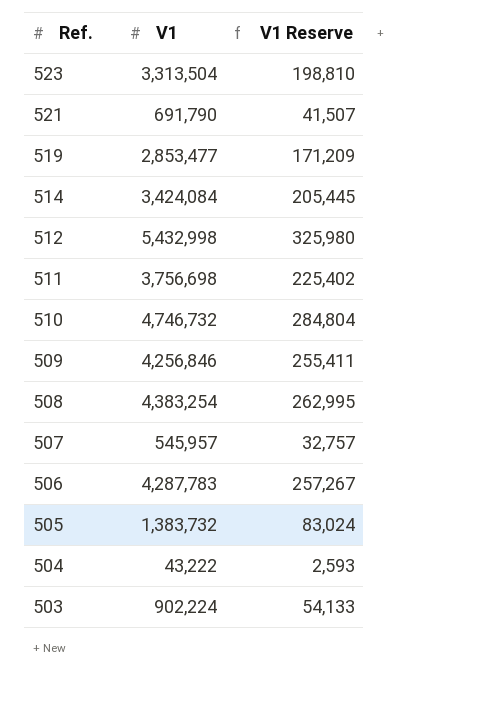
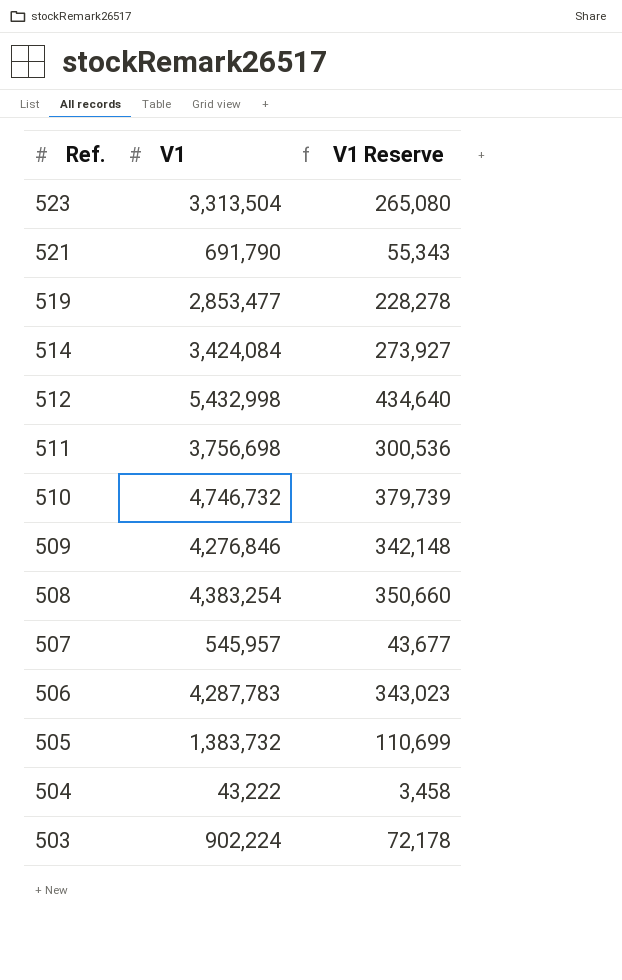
column V1 Reserve | formula: [V1] * 0.06 -> [V1] * 0.08
509 | V1: 4,256,846 -> 4,276,846

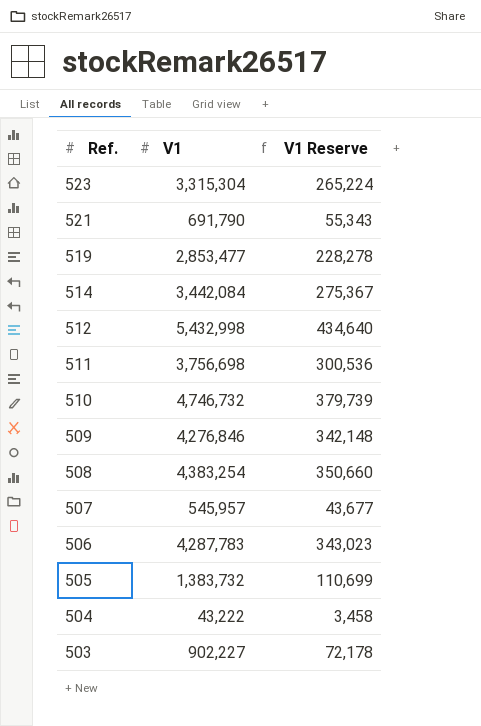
523 | V1: 3,313,504 -> 3,315,304
523 | V1 Reserve: 265,080 -> 265,224
514 | V1: 3,424,084 -> 3,442,084
514 | V1 Reserve: 273,927 -> 275,367
503 | V1: 902,224 -> 902,227

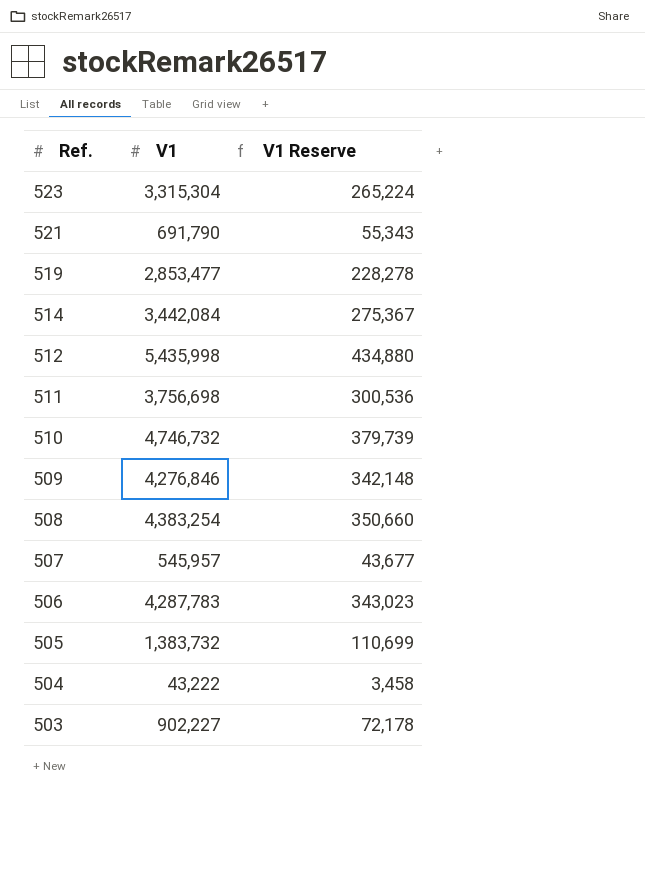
512 | V1: 5,432,998 -> 5,435,998
512 | V1 Reserve: 434,640 -> 434,880

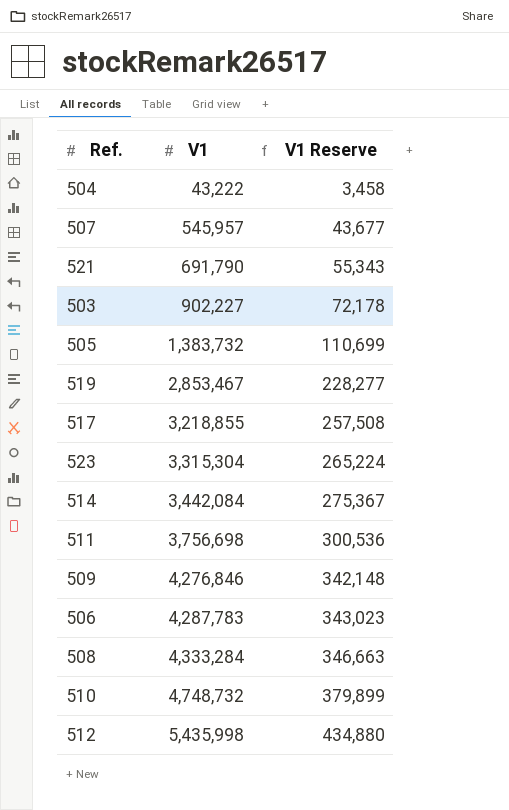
row order: Ref. descending -> V1 ascending
519 | V1: 2,853,477 -> 2,853,467
519 | V1 Reserve: 228,278 -> 228,277
row 517: none -> 3,218,855 | 257,508
508 | V1: 4,383,254 -> 4,333,284
508 | V1 Reserve: 350,660 -> 346,663
510 | V1: 4,746,732 -> 4,748,732
510 | V1 Reserve: 379,739 -> 379,899

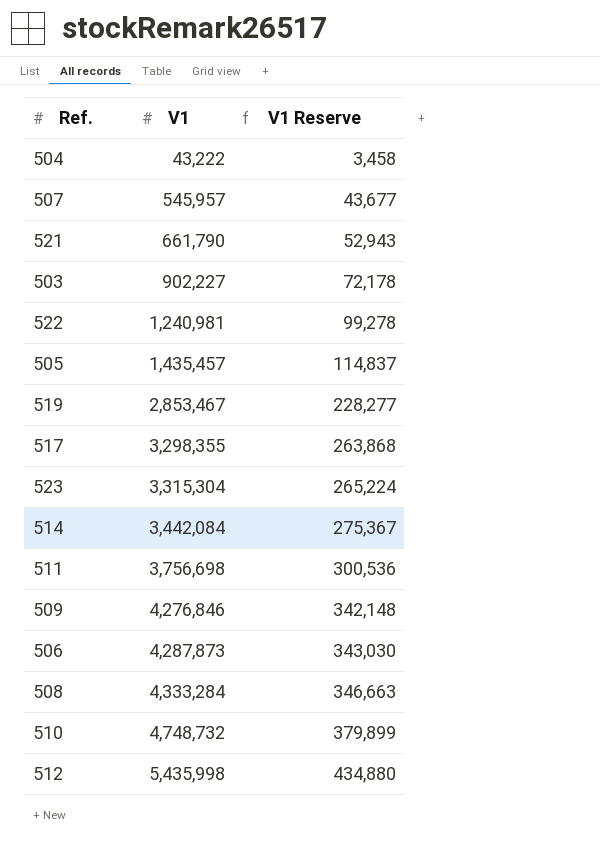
521 | V1: 691,790 -> 661,790
521 | V1 Reserve: 55,343 -> 52,943
row 522: none -> 1,240,981 | 99,278
505 | V1: 1,383,732 -> 1,435,457
505 | V1 Reserve: 110,699 -> 114,837
517 | V1: 3,218,855 -> 3,298,355
517 | V1 Reserve: 257,508 -> 263,868
506 | V1: 4,287,783 -> 4,287,873
506 | V1 Reserve: 343,023 -> 343,030

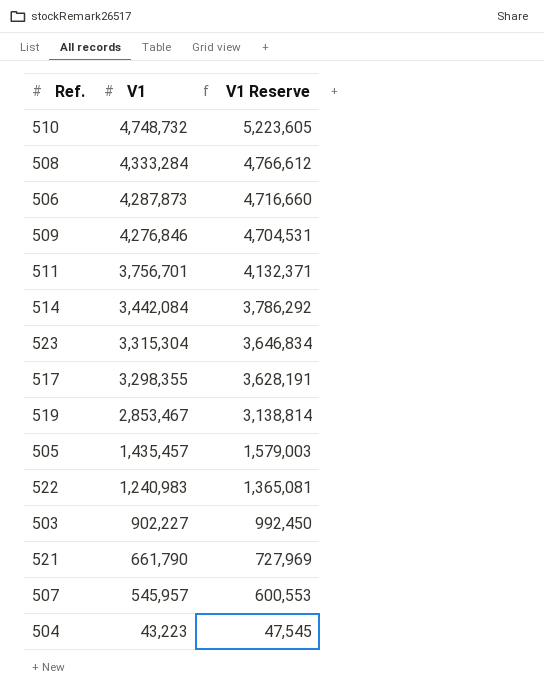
row order: V1 ascending -> V1 descending
column V1 Reserve | formula: [V1] * 0.08 -> [V1] * 1.1
row 512: 5,435,998 | 434,880 -> none
511 | V1: 3,756,698 -> 3,756,701
522 | V1: 1,240,981 -> 1,240,983
504 | V1: 43,222 -> 43,223

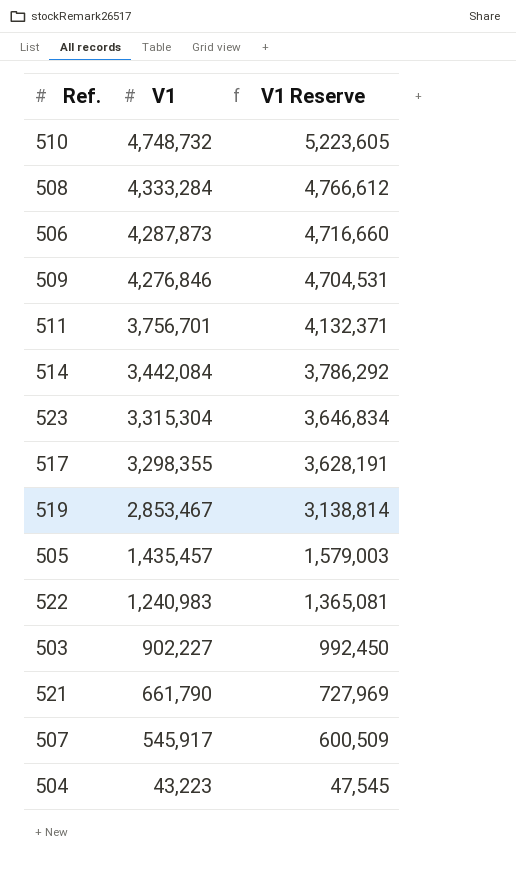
507 | V1: 545,957 -> 545,917
507 | V1 Reserve: 600,553 -> 600,509

